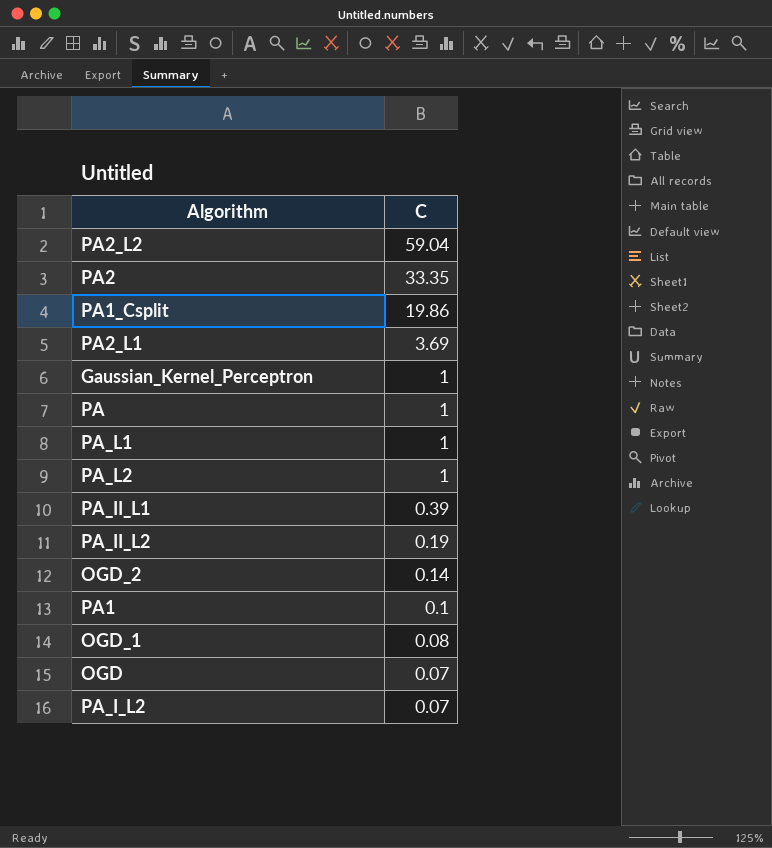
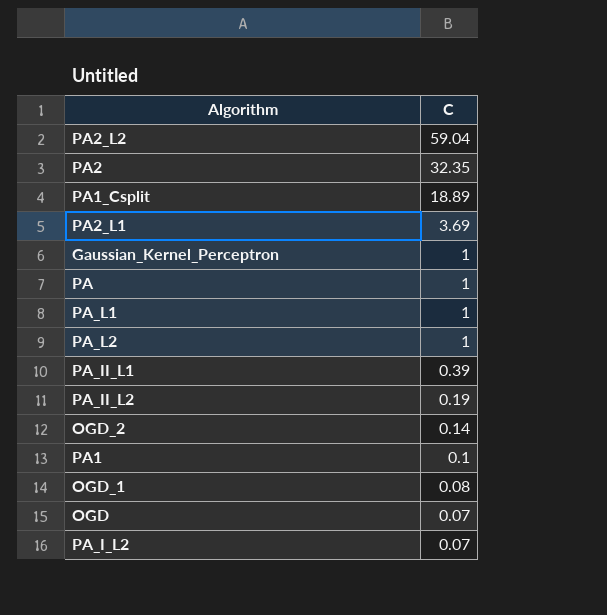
PA2 | C: 33.35 -> 32.35
PA1_Csplit | C: 19.86 -> 18.89

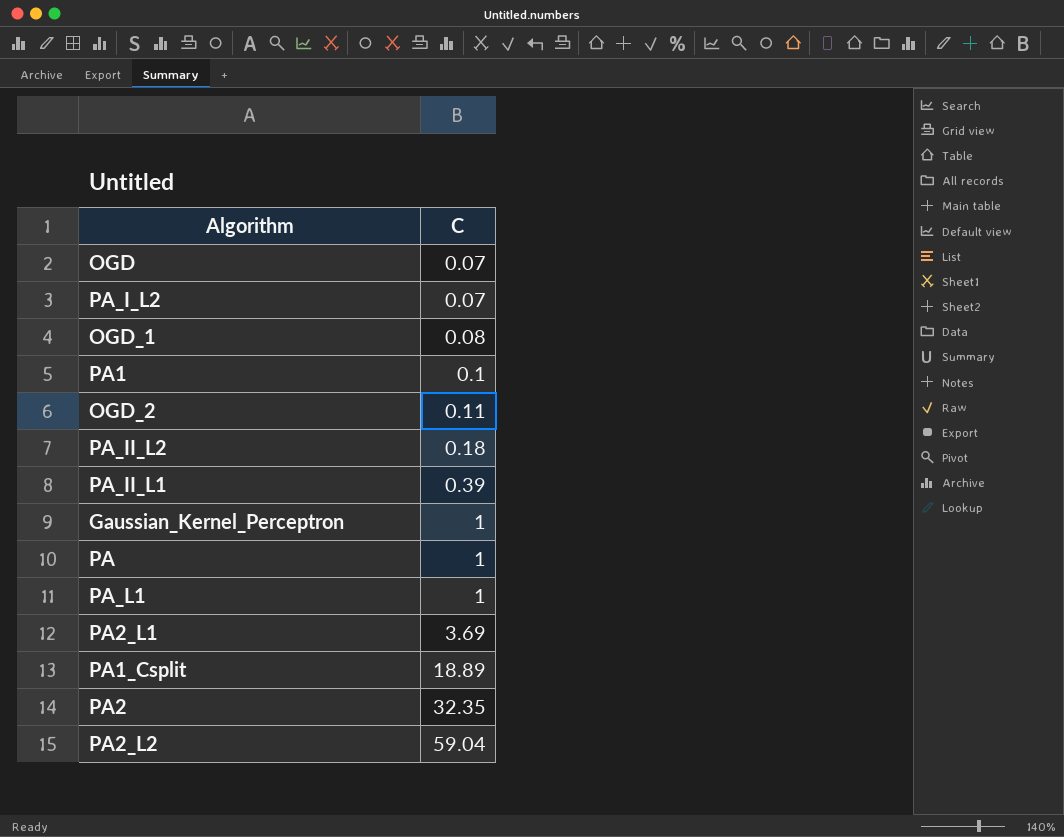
row order: C descending -> C ascending
row PA_L2: 1 -> none
OGD_2 | C: 0.14 -> 0.11
PA_II_L2 | C: 0.19 -> 0.18

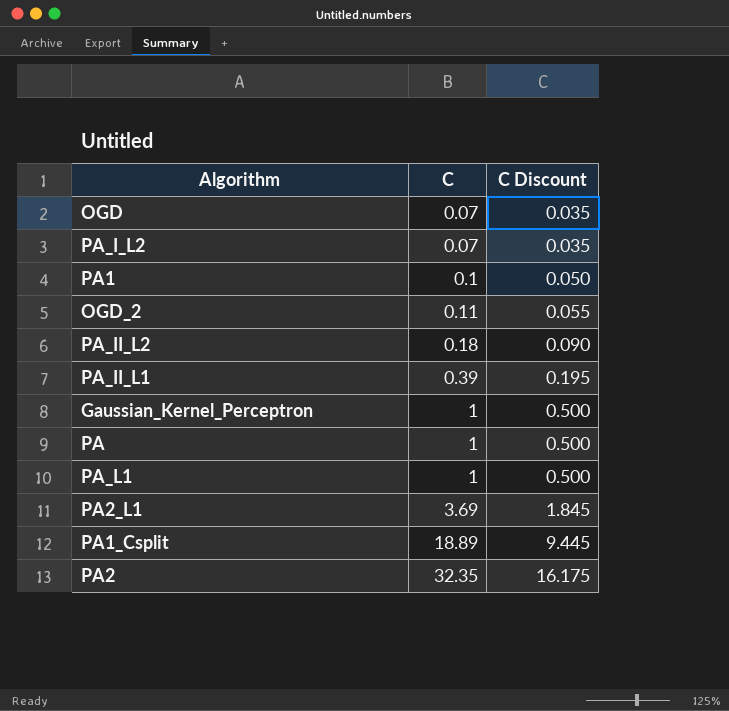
column C Discount | formula: none -> [C] * 0.5
row OGD_1: 0.08 -> none
row PA2_L2: 59.04 -> none

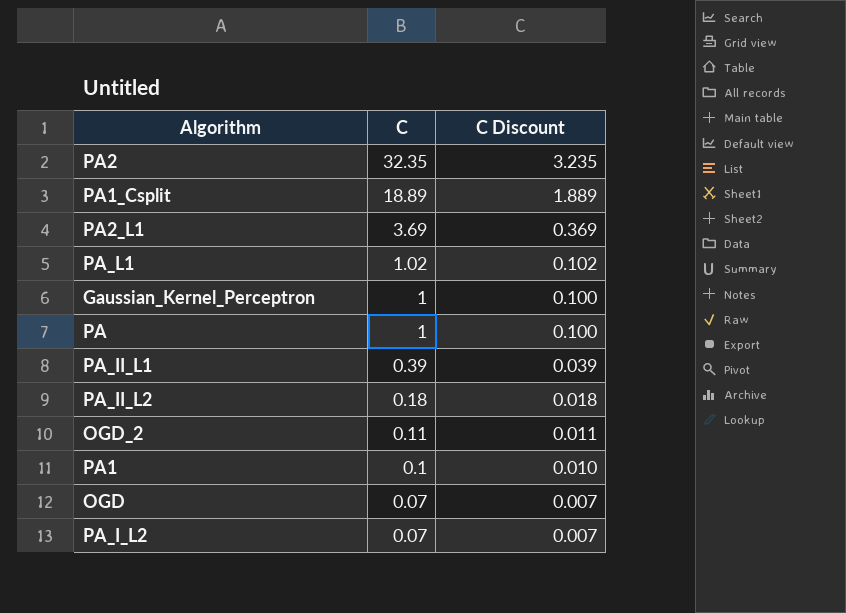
row order: C ascending -> C descending
column C Discount | formula: [C] * 0.5 -> [C] * 0.1
PA_L1 | C: 1 -> 1.02

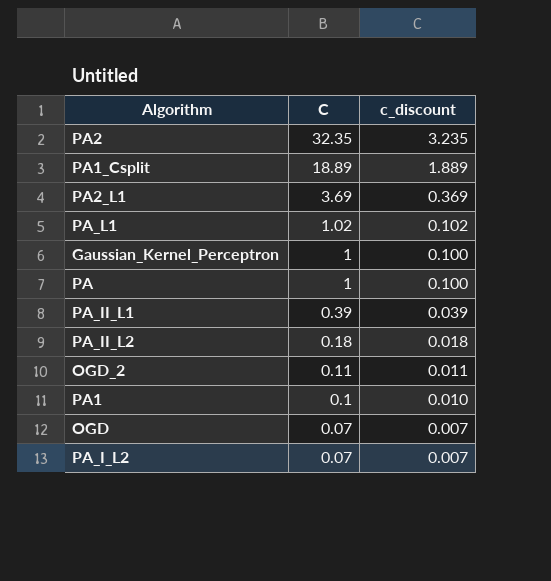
column name: C Discount -> c_discount

